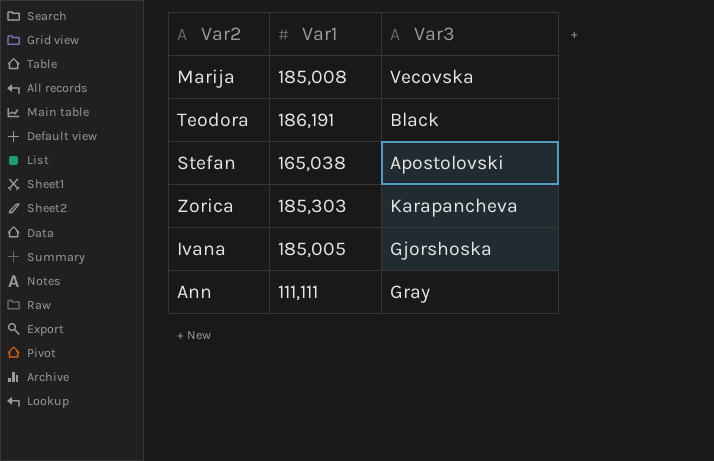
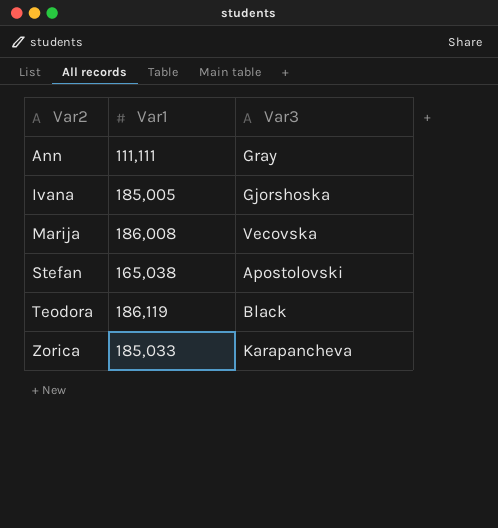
row order: none -> Var2 ascending
Marija | Var1: 185,008 -> 186,008
Teodora | Var1: 186,191 -> 186,119
Zorica | Var1: 185,303 -> 185,033

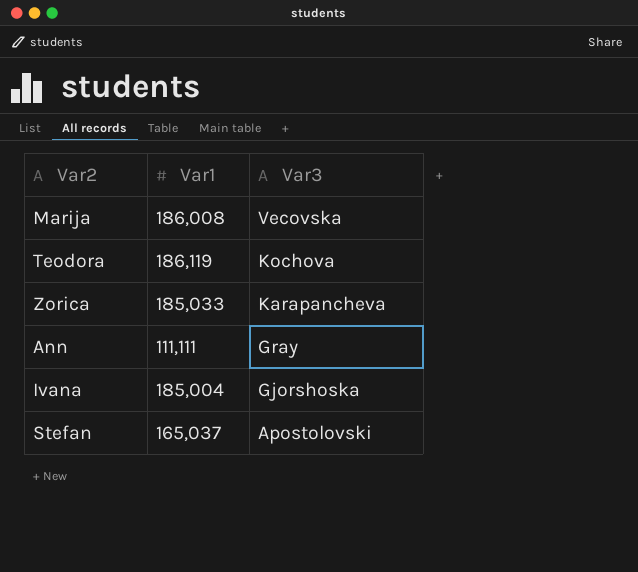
row order: Var2 ascending -> Var3 descending
Teodora | Var3: Black -> Kochova
Ivana | Var1: 185,005 -> 185,004
Stefan | Var1: 165,038 -> 165,037

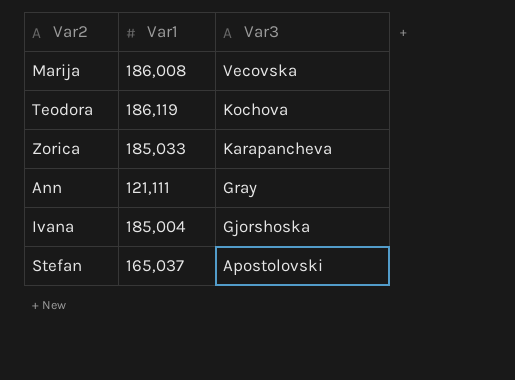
Ann | Var1: 111,111 -> 121,111

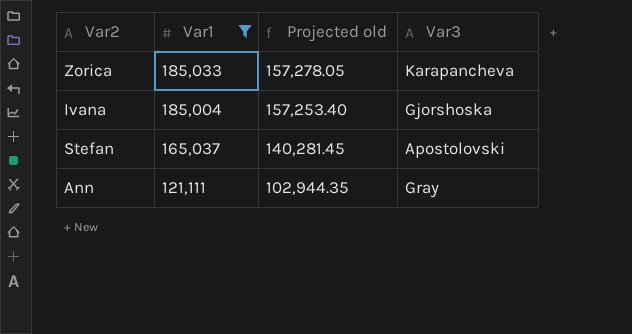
filter: none -> Var1 <= 185,033
row order: Var3 descending -> Var1 descending
column Projected old | formula: none -> [Var1] * 0.85

